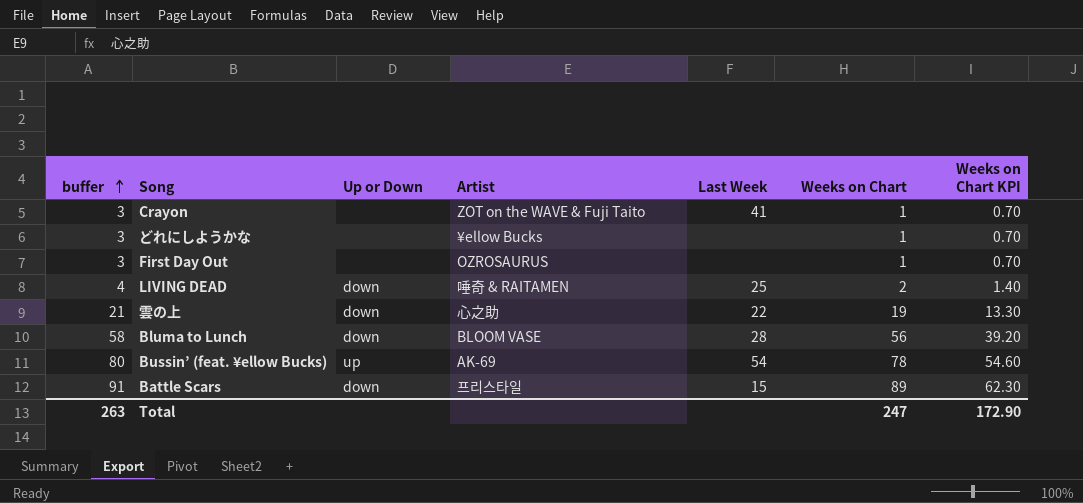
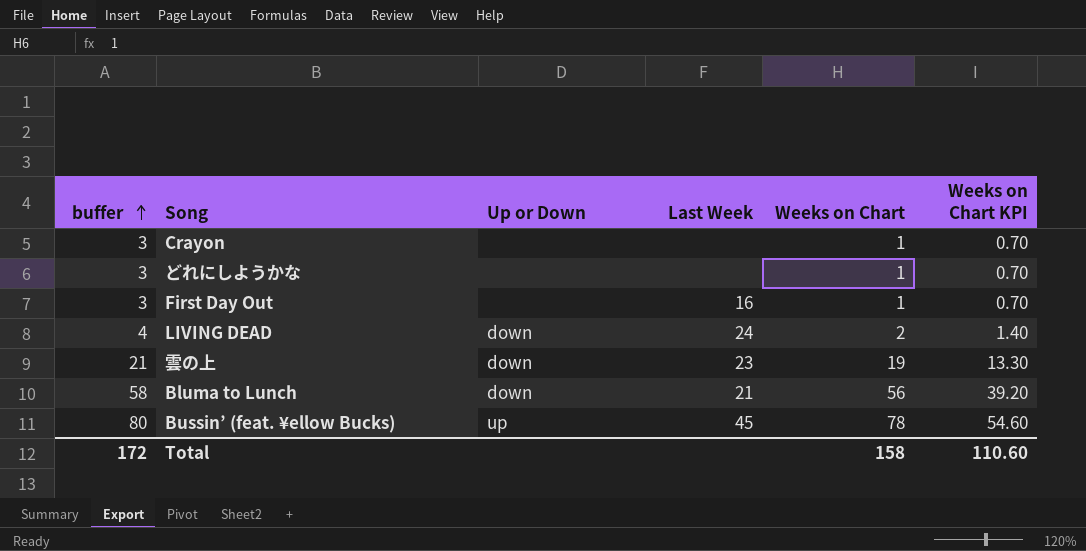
column Artist | position: 4 -> none
row Battle Scars: 91 | down | 프리스타일 | 15 | 89 | 62.30 -> none
Crayon | Last Week: 41 -> none
First Day Out | Last Week: none -> 16
LIVING DEAD | Last Week: 25 -> 24
雲の上 | Last Week: 22 -> 23
Bluma to Lunch | Last Week: 28 -> 21
Bussin’ (feat. ¥ellow Bucks) | Last Week: 54 -> 45
Total | buffer: 263 -> 172
Total | Weeks on Chart: 247 -> 158
Total | Weeks on Chart KPI: 172.90 -> 110.60

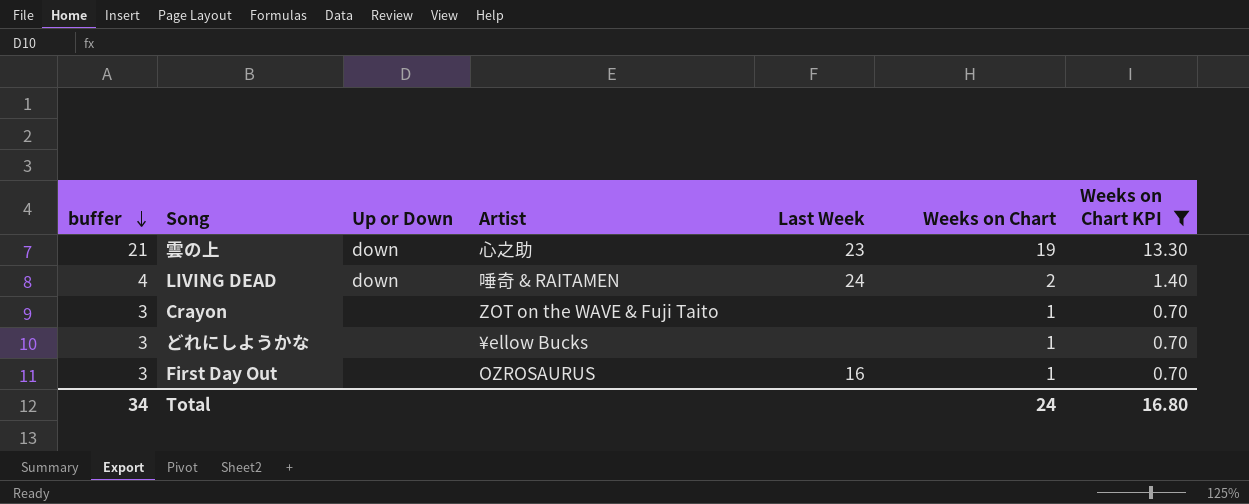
filter: none -> Weeks on Chart KPI <= 13.30
row order: buffer ascending -> buffer descending
column Artist | position: none -> 4
Total | buffer: 172 -> 34
Total | Weeks on Chart: 158 -> 24
Total | Weeks on Chart KPI: 110.60 -> 16.80

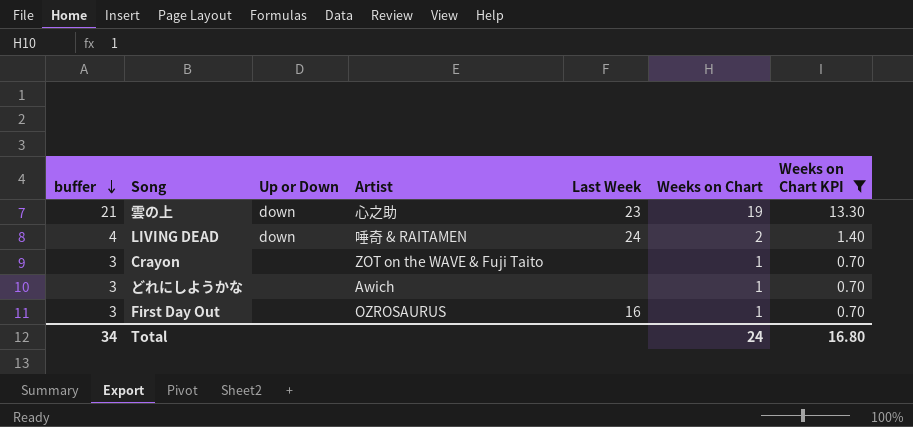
どれにしようかな | Artist: ¥ellow Bucks -> Awich

